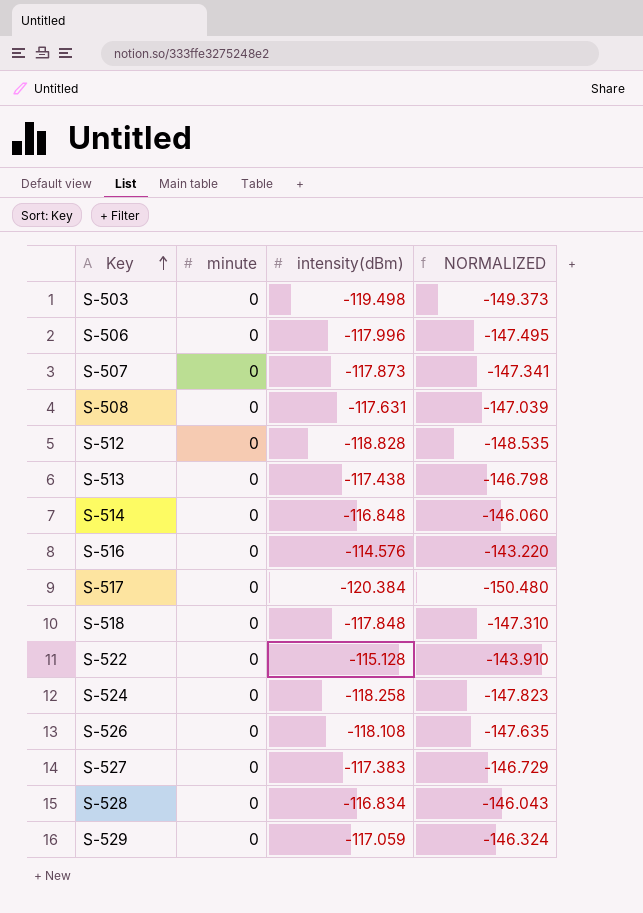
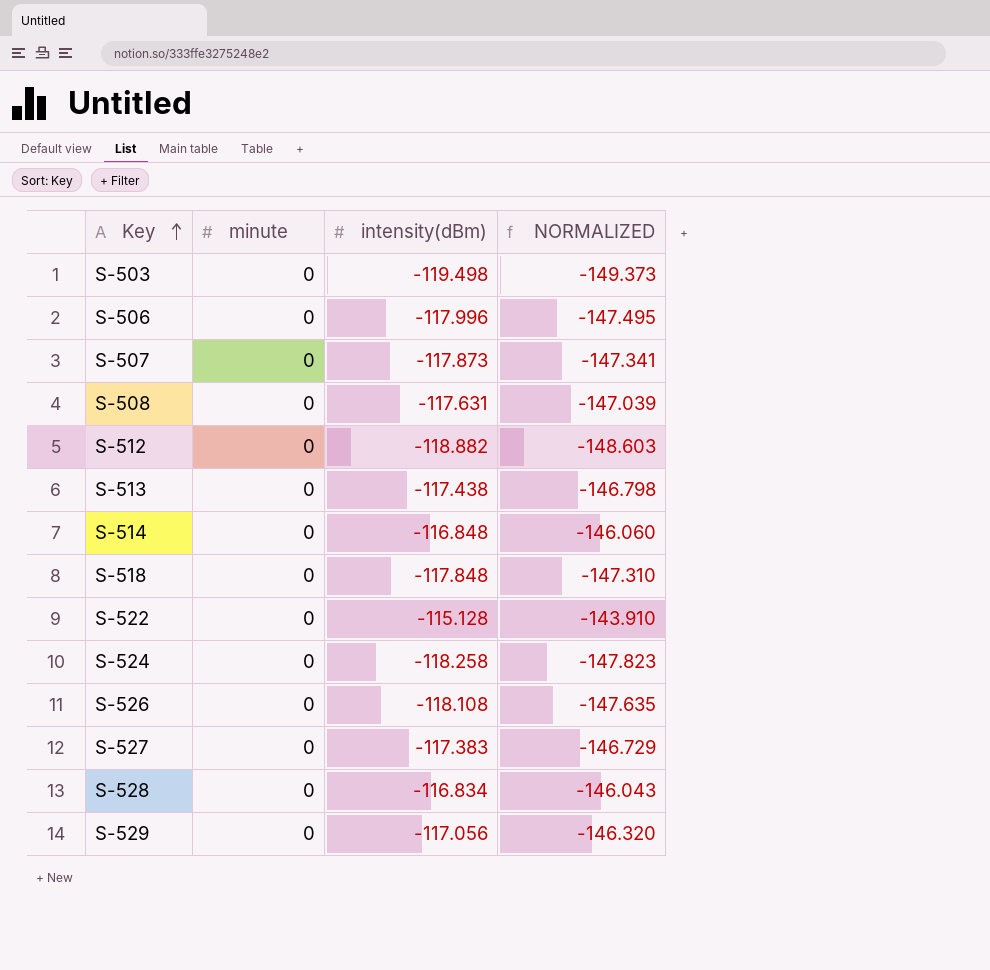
row S-516: 0 | -114.576 | -143.220 -> none
row S-517: 0 | -120.384 | -150.480 -> none
S-512 | intensity(dBm): -118.828 -> -118.882
S-512 | NORMALIZED: -148.535 -> -148.603
S-529 | intensity(dBm): -117.059 -> -117.056
S-529 | NORMALIZED: -146.324 -> -146.320

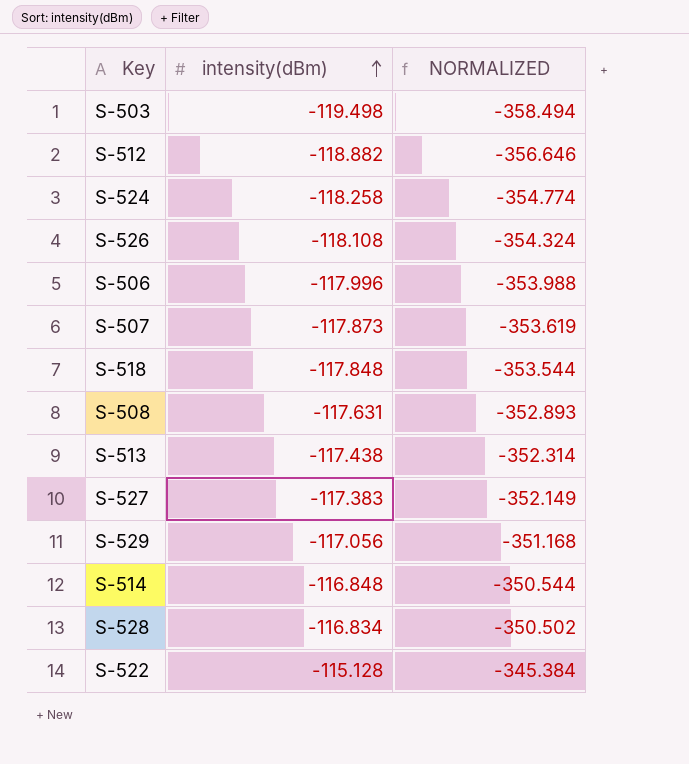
row order: Key ascending -> intensity(dBm) ascending
column minute | position: 2 -> none
column NORMALIZED | formula: [intensity(dBm)] * 1.25 -> [intensity(dBm)] * 3

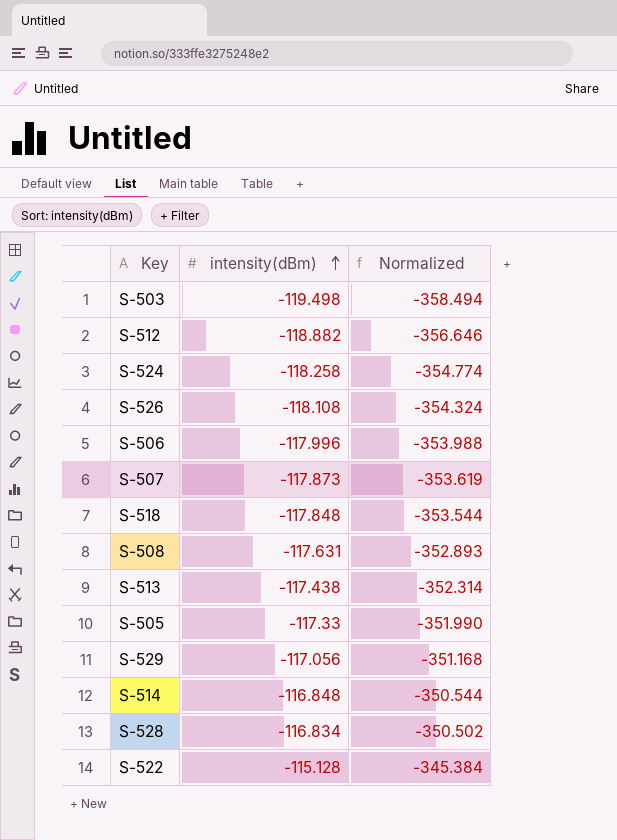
column name: NORMALIZED -> Normalized
row S-527: -117.383 | -352.149 -> none
row S-505: none -> -117.33 | -351.990

